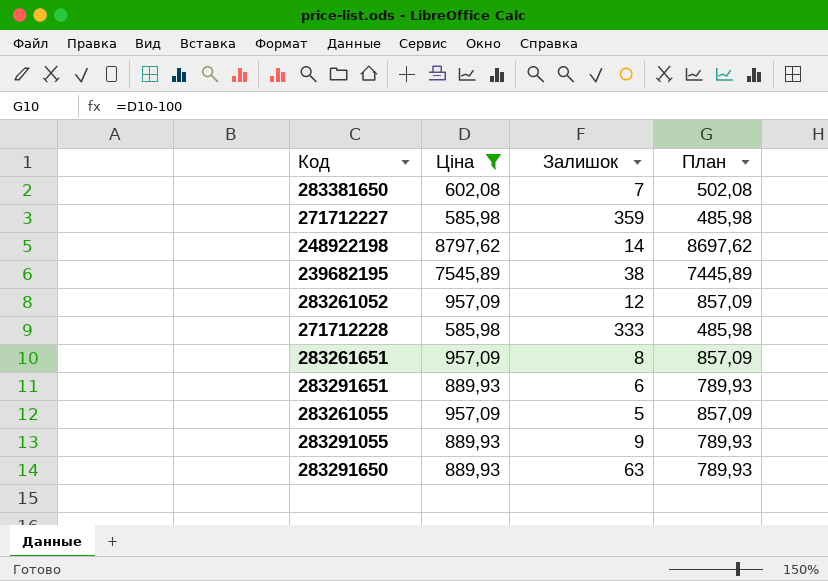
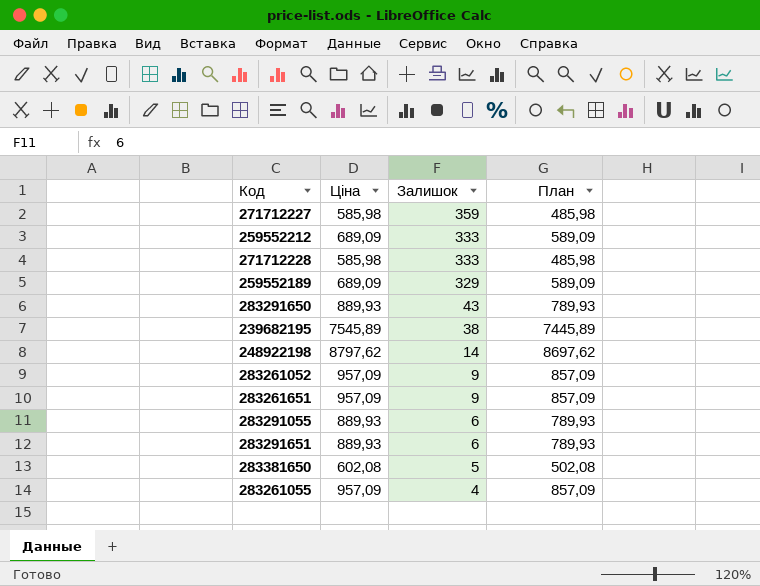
filter: Ціна != 689,09 -> none
row order: none -> Залишок descending
283291650 | Залишок: 63 -> 43
283261052 | Залишок: 12 -> 9
283261651 | Залишок: 8 -> 9
283291055 | Залишок: 9 -> 6
283381650 | Залишок: 7 -> 5
283261055 | Залишок: 5 -> 4

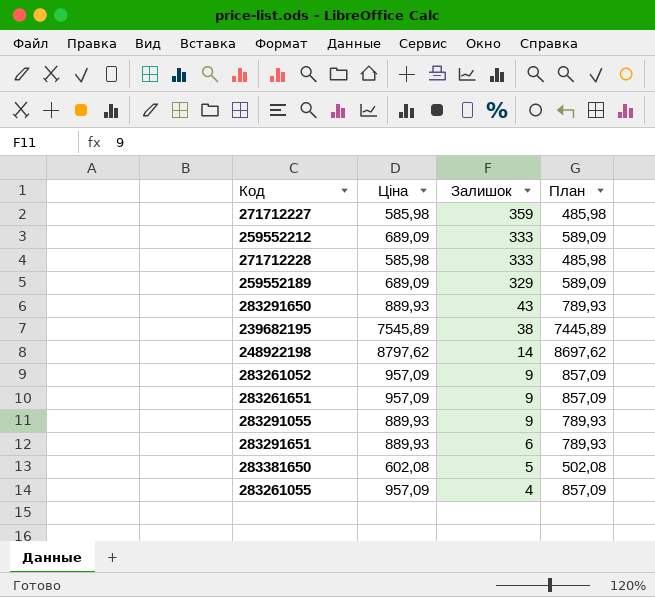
283291055 | Залишок: 6 -> 9

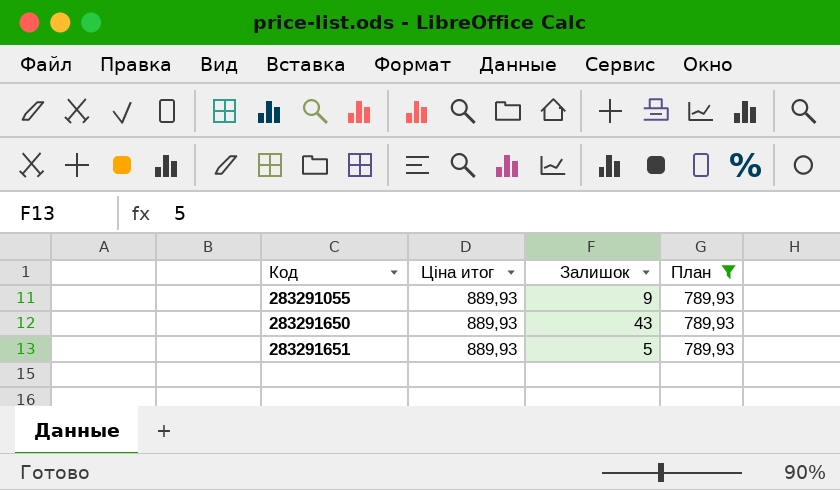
filter: none -> План = 789,93
row order: Залишок descending -> Код ascending
column name: Ціна -> Ціна итог
283291651 | Залишок: 6 -> 5

